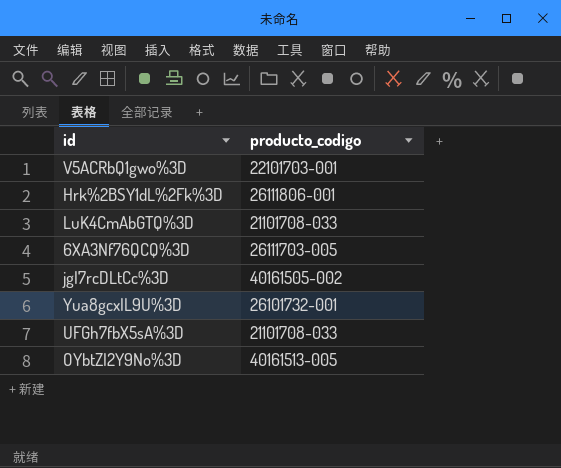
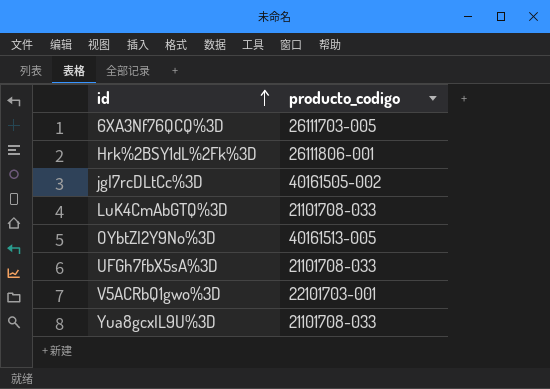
row order: none -> id ascending
Yua8gcxIL9U%3D | producto_codigo: 26101732-001 -> 21101708-033

